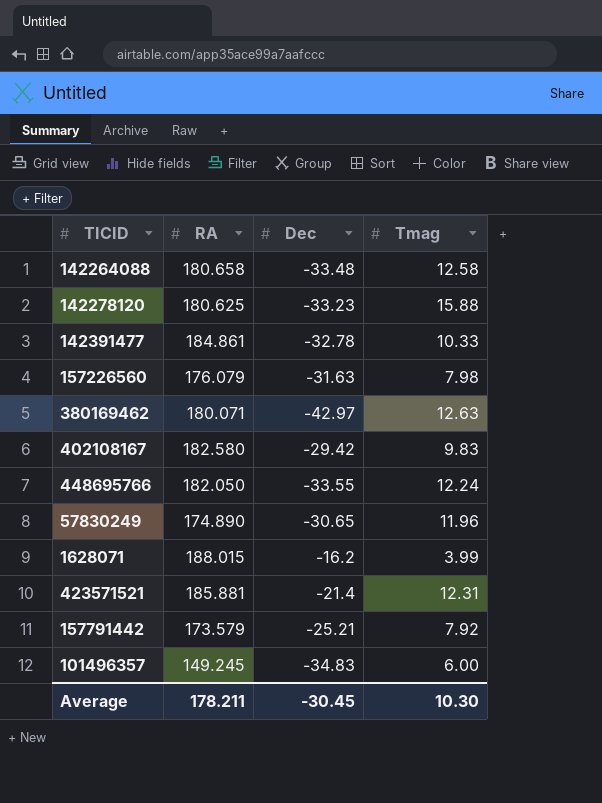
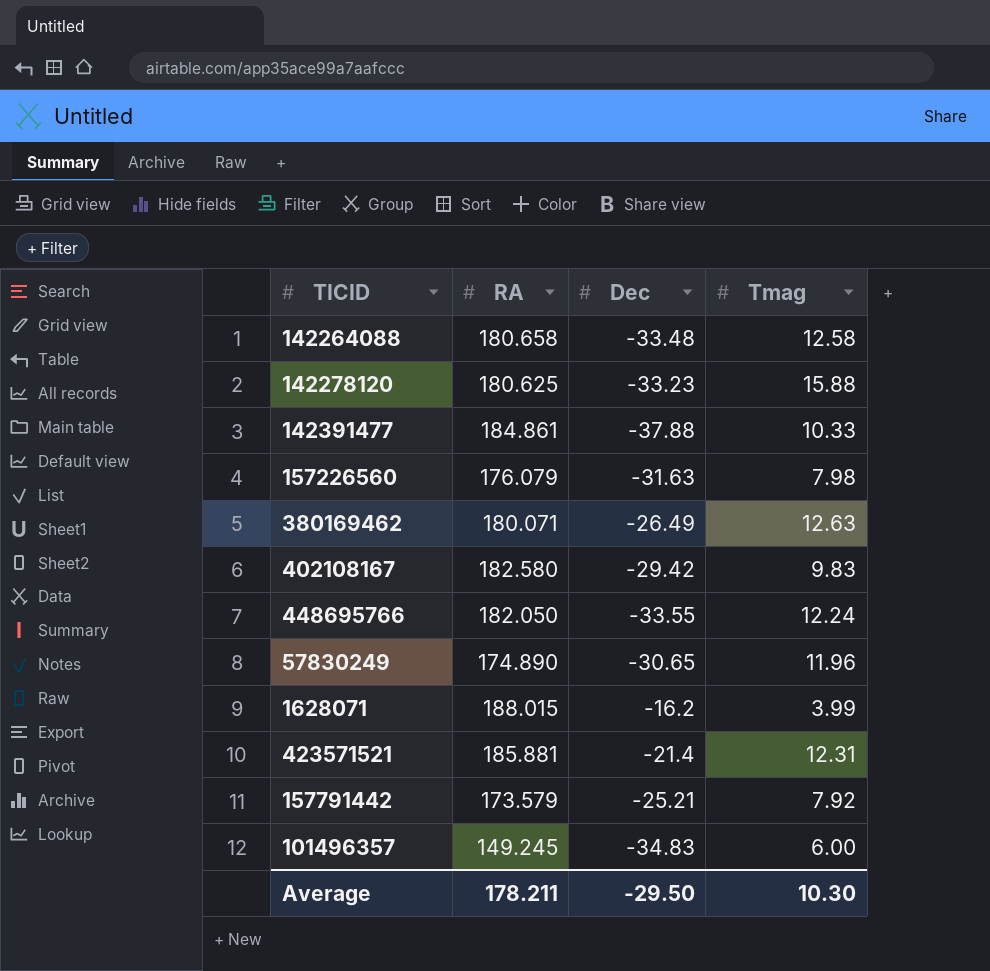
142391477 | Dec: -32.78 -> -37.88
380169462 | Dec: -42.97 -> -26.49
Average | Dec: -30.45 -> -29.50

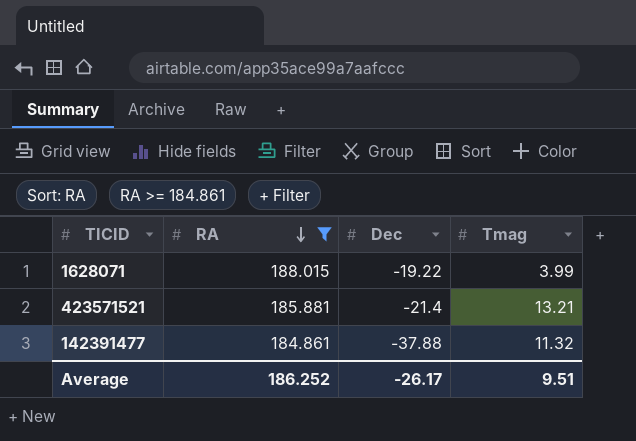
filter: none -> RA >= 184.861
row order: none -> RA descending
1628071 | Dec: -16.2 -> -19.22
423571521 | Tmag: 12.31 -> 13.21
142391477 | Tmag: 10.33 -> 11.32
Average | RA: 178.211 -> 186.252
Average | Dec: -29.50 -> -26.17
Average | Tmag: 10.30 -> 9.51

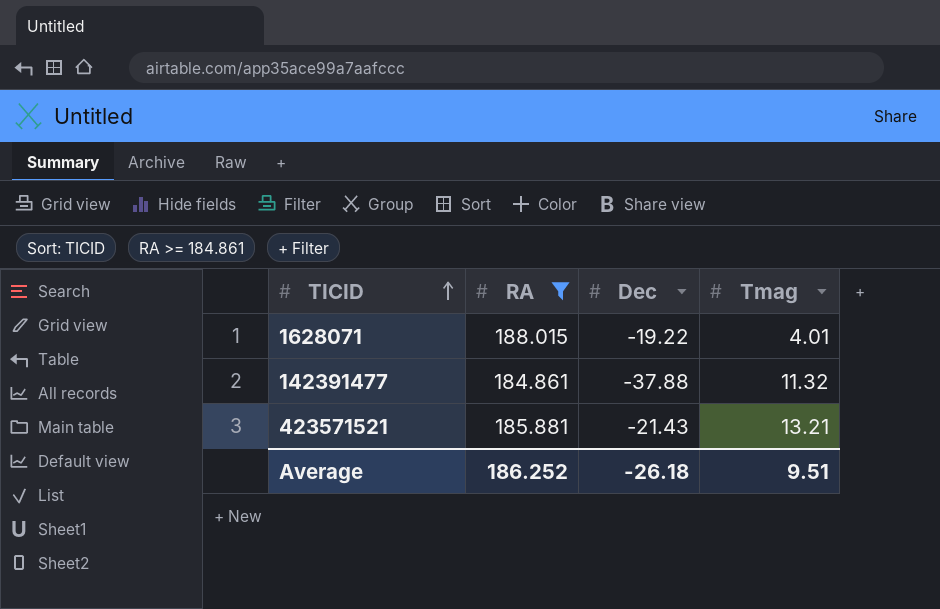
row order: RA descending -> TICID ascending
1628071 | Tmag: 3.99 -> 4.01
423571521 | Dec: -21.4 -> -21.43
Average | Dec: -26.17 -> -26.18

